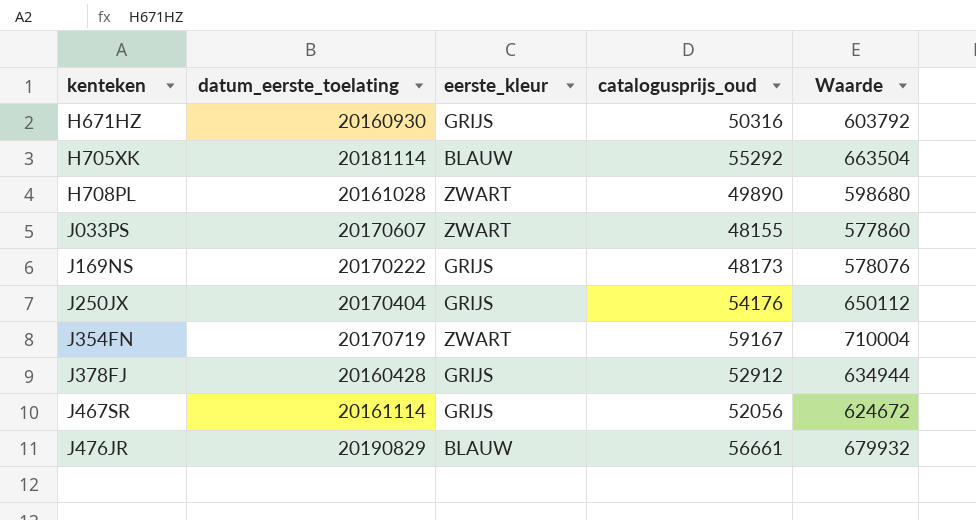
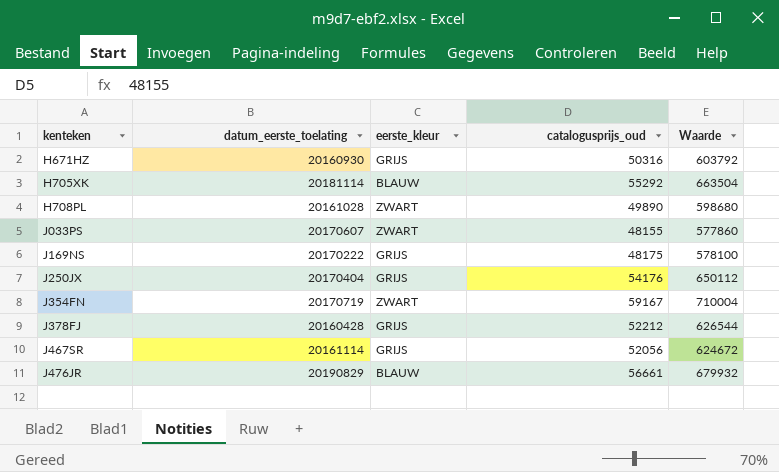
J169NS | catalogusprijs_oud: 48173 -> 48175
J169NS | Waarde: 578076 -> 578100
J378FJ | catalogusprijs_oud: 52912 -> 52212
J378FJ | Waarde: 634944 -> 626544

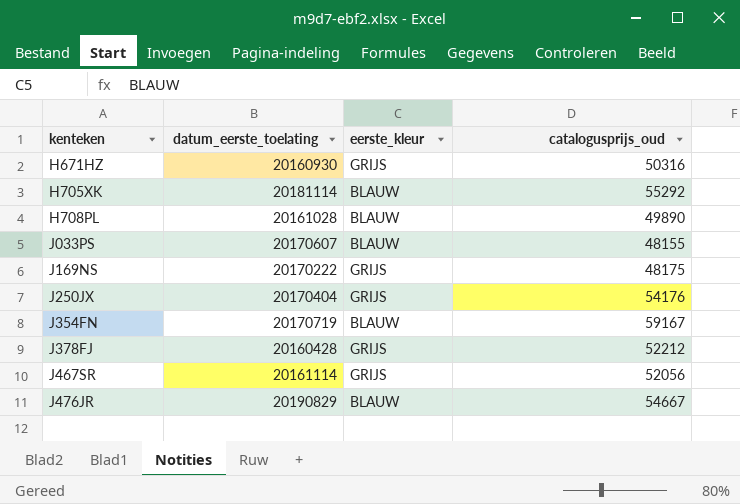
column Waarde | formula: [catalogusprijs_oud] * 12 -> none
H708PL | eerste_kleur: ZWART -> BLAUW
J033PS | eerste_kleur: ZWART -> BLAUW
J354FN | eerste_kleur: ZWART -> BLAUW
J476JR | catalogusprijs_oud: 56661 -> 54667

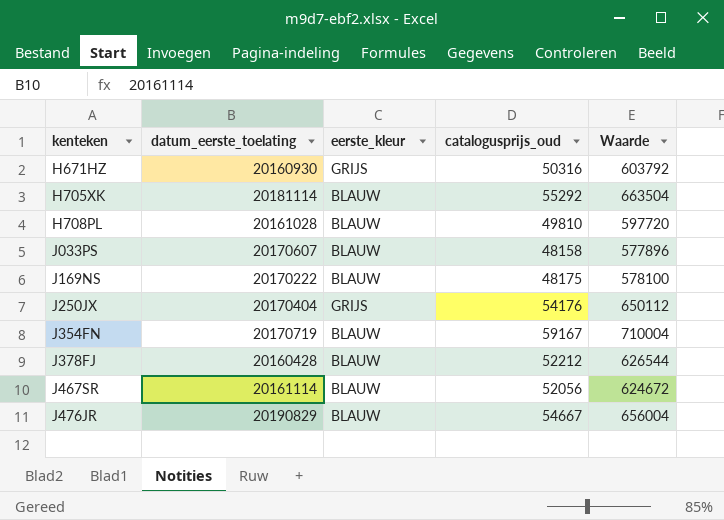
column Waarde | formula: none -> [catalogusprijs_oud] * 12
H708PL | catalogusprijs_oud: 49890 -> 49810
J033PS | catalogusprijs_oud: 48155 -> 48158
J169NS | eerste_kleur: GRIJS -> BLAUW
J378FJ | eerste_kleur: GRIJS -> BLAUW
J467SR | eerste_kleur: GRIJS -> BLAUW

